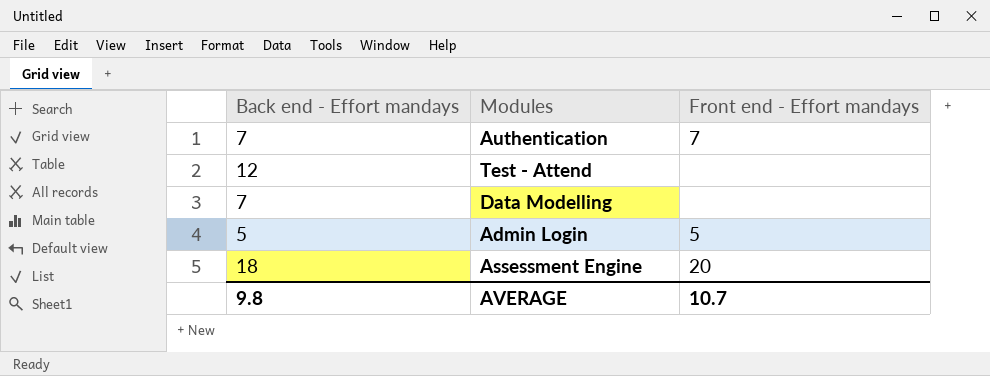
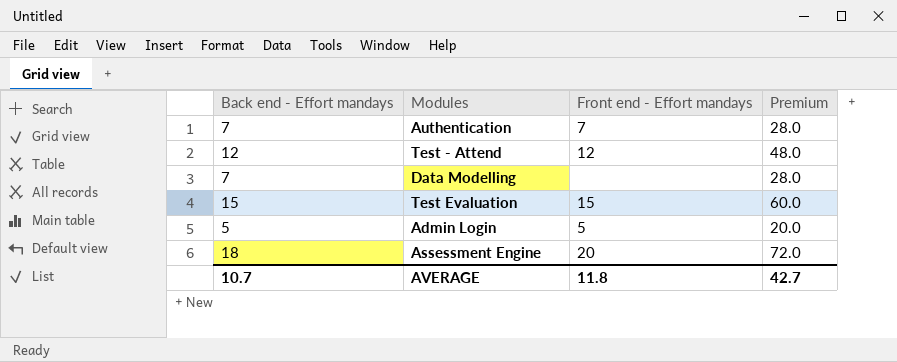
column Premium | formula: none -> [Back end - Effort mandays] * 4
Test - Attend | Front end - Effort mandays: none -> 12
row Test Evaluation: none -> 15 | 15 | 60.0
AVERAGE | Back end - Effort mandays: 9.8 -> 10.7
AVERAGE | Front end - Effort mandays: 10.7 -> 11.8

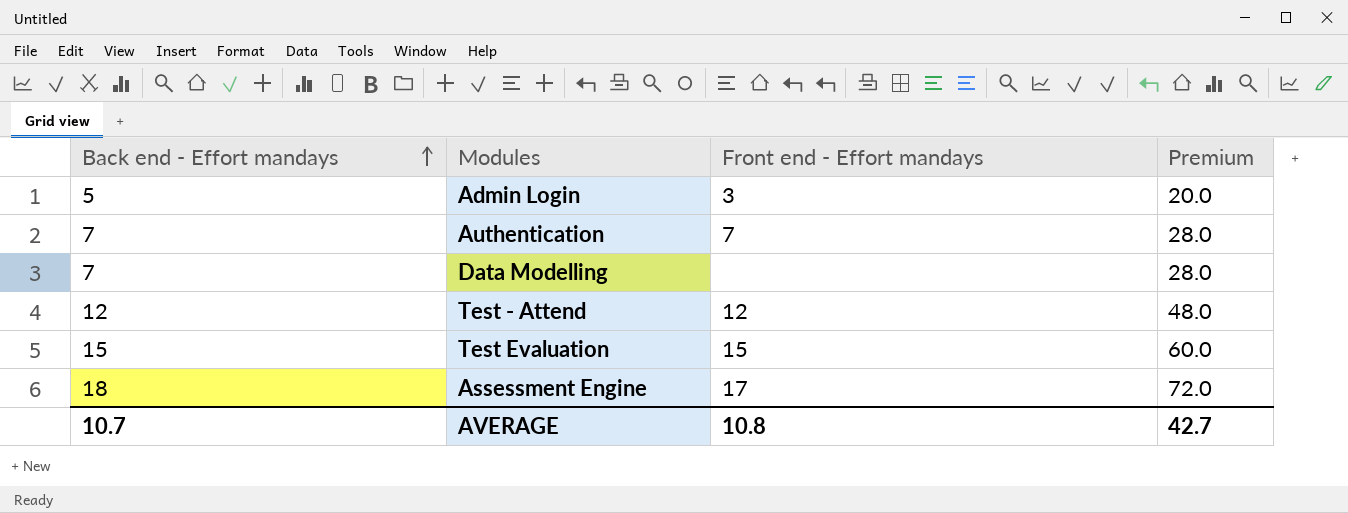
row order: none -> Back end - Effort mandays ascending
Admin Login | Front end - Effort mandays: 5 -> 3
Assessment Engine | Front end - Effort mandays: 20 -> 17
AVERAGE | Front end - Effort mandays: 11.8 -> 10.8

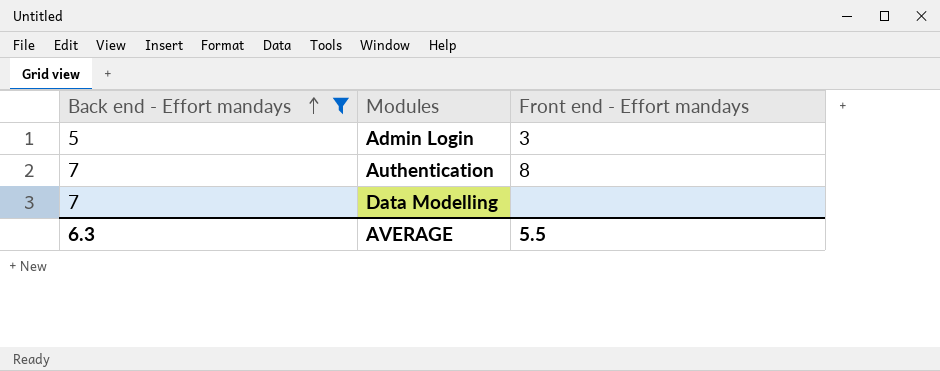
filter: none -> Back end - Effort mandays <= 7
column Premium | formula: [Back end - Effort mandays] * 4 -> none
Authentication | Front end - Effort mandays: 7 -> 8
AVERAGE | Back end - Effort mandays: 10.7 -> 6.3
AVERAGE | Front end - Effort mandays: 10.8 -> 5.5

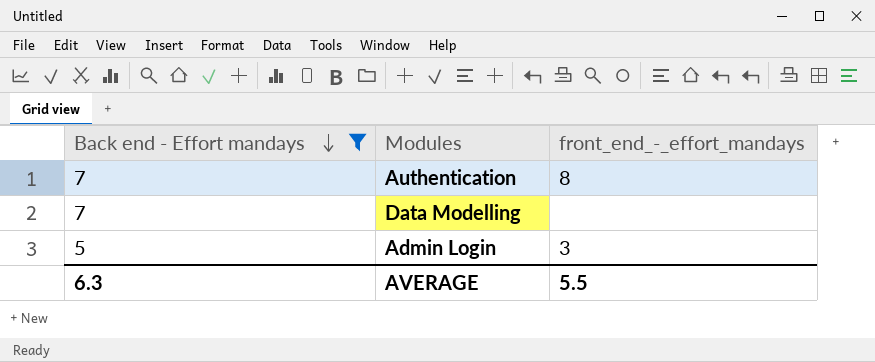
row order: Back end - Effort mandays ascending -> Back end - Effort mandays descending
column name: Front end - Effort mandays -> front_end_-_effort_mandays

